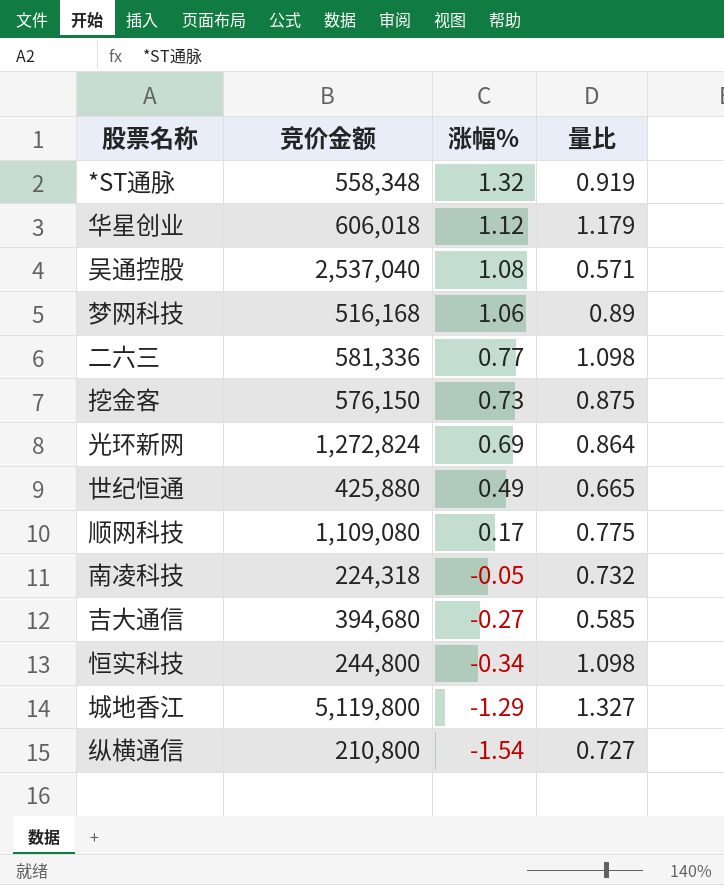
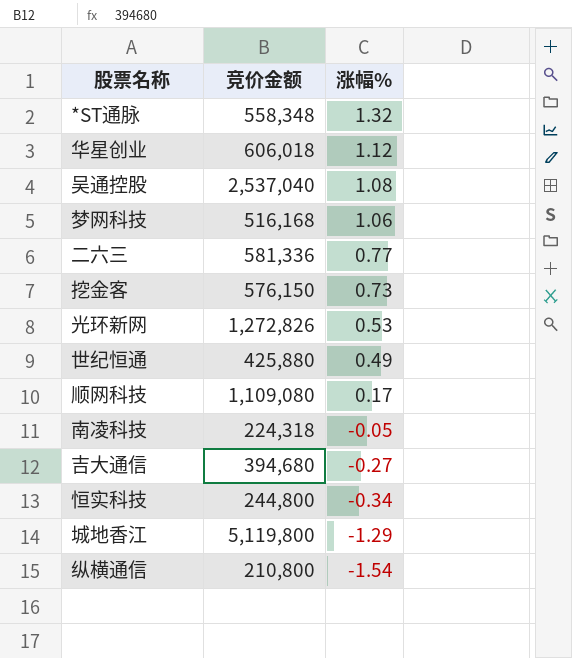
column 量比 | position: 4 -> none
光环新网 | 竞价金额: 1,272,824 -> 1,272,826
光环新网 | 涨幅%: 0.69 -> 0.53

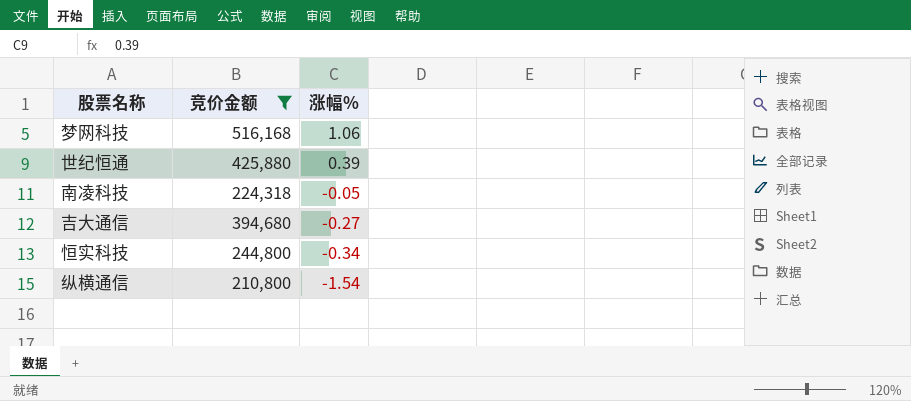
filter: none -> 竞价金额 <= 516,168
世纪恒通 | 涨幅%: 0.49 -> 0.39

